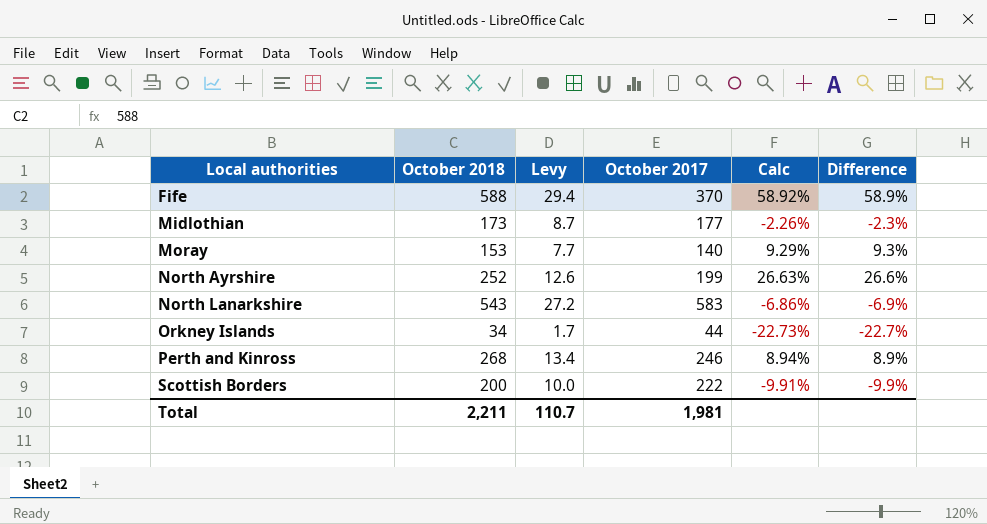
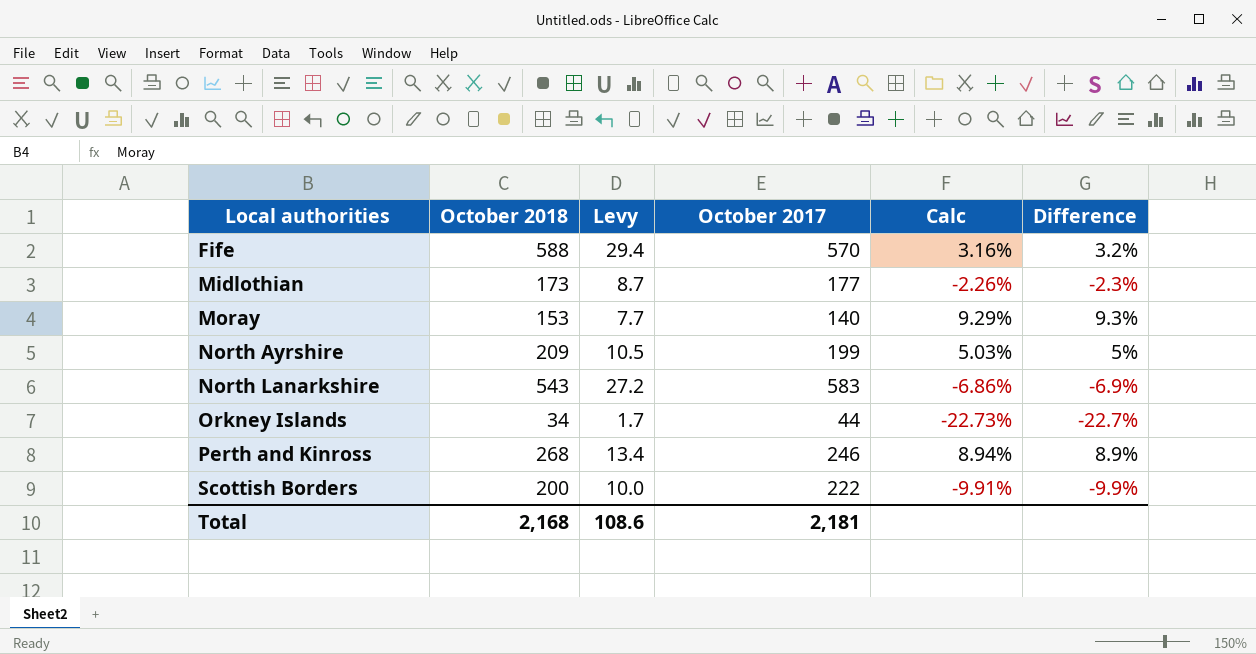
Fife | October 2017: 370 -> 570
Fife | Calc: 58.92% -> 3.16%
Fife | Difference: 58.9% -> 3.2%
North Ayrshire | October 2018: 252 -> 209
North Ayrshire | Levy: 12.6 -> 10.5
North Ayrshire | Calc: 26.63% -> 5.03%
North Ayrshire | Difference: 26.6% -> 5%
Total | October 2018: 2,211 -> 2,168
Total | Levy: 110.7 -> 108.6
Total | October 2017: 1,981 -> 2,181

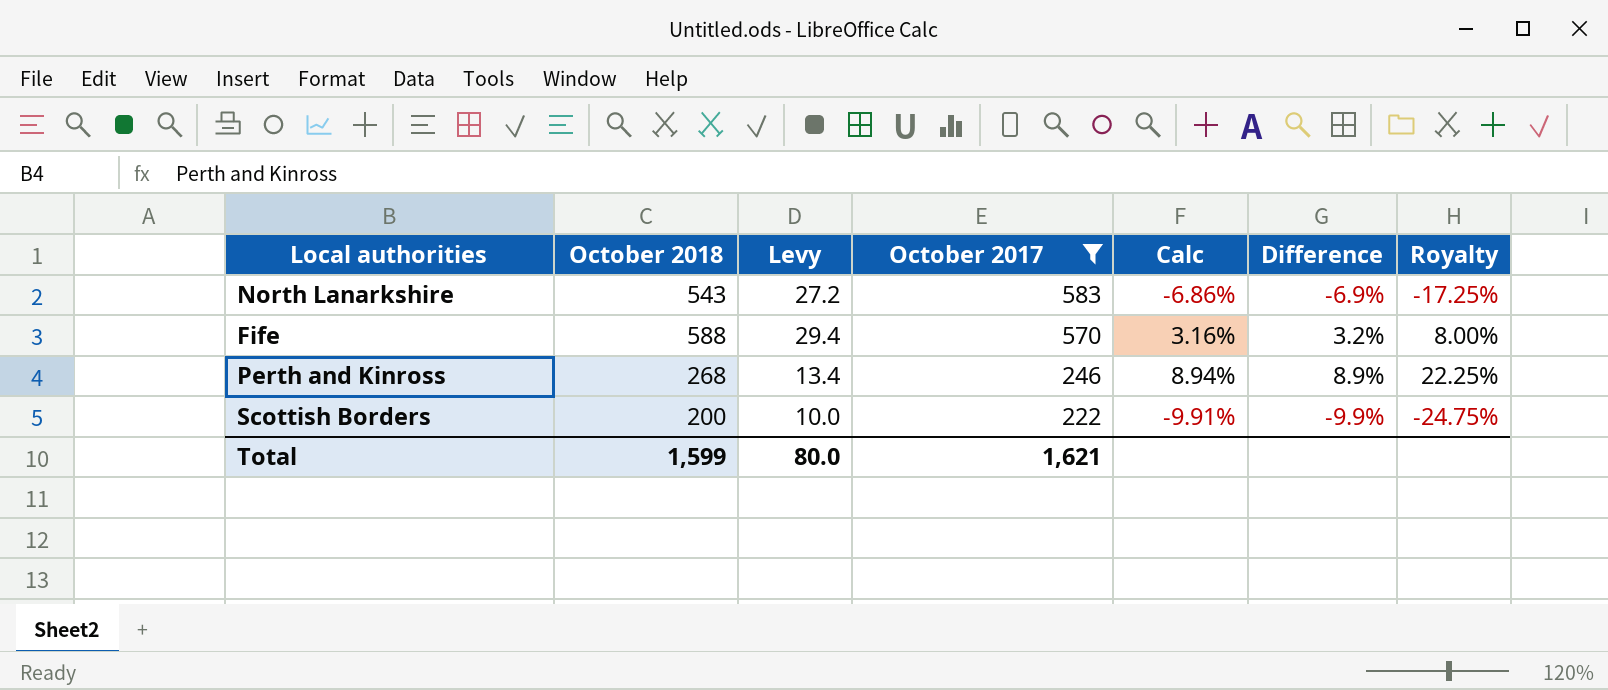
filter: none -> October 2017 >= 222
row order: Local authorities ascending -> October 2017 descending
column Royalty | formula: none -> [Difference] * 2.5
Total | October 2018: 2,168 -> 1,599
Total | Levy: 108.6 -> 80.0
Total | October 2017: 2,181 -> 1,621

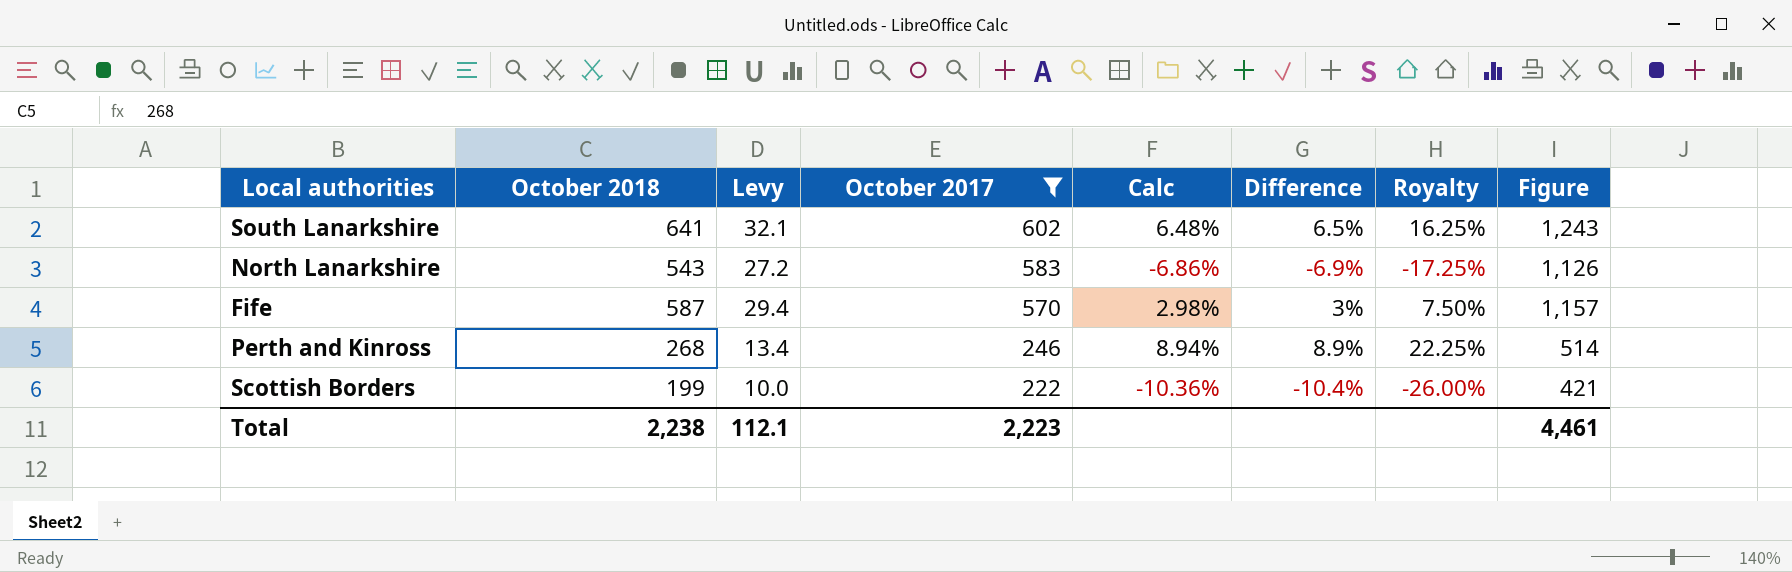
column Figure | formula: none -> [October 2018] + [October 2017]
row South Lanarkshire: none -> 641 | 32.1 | 602 | 6.48% | 6.5% | 16.25% | 1,243
Fife | October 2018: 588 -> 587
Fife | Calc: 3.16% -> 2.98%
Fife | Difference: 3.2% -> 3%
Fife | Royalty: 8.00% -> 7.50%
Scottish Borders | October 2018: 200 -> 199
Scottish Borders | Calc: -9.91% -> -10.36%
Scottish Borders | Difference: -9.9% -> -10.4%
Scottish Borders | Royalty: -24.75% -> -26.00%
Total | October 2018: 1,599 -> 2,238
Total | Levy: 80.0 -> 112.1
Total | October 2017: 1,621 -> 2,223

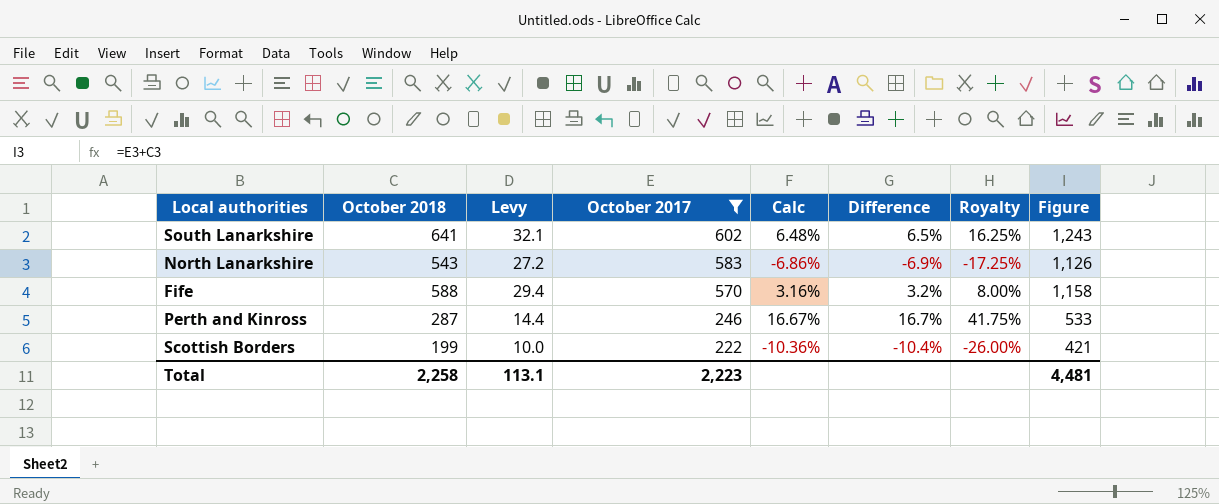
Fife | October 2018: 587 -> 588
Fife | Calc: 2.98% -> 3.16%
Fife | Difference: 3% -> 3.2%
Fife | Royalty: 7.50% -> 8.00%
Fife | Figure: 1,157 -> 1,158
Perth and Kinross | October 2018: 268 -> 287
Perth and Kinross | Levy: 13.4 -> 14.4
Perth and Kinross | Calc: 8.94% -> 16.67%
Perth and Kinross | Difference: 8.9% -> 16.7%
Perth and Kinross | Royalty: 22.25% -> 41.75%
Perth and Kinross | Figure: 514 -> 533
Total | October 2018: 2,238 -> 2,258
Total | Levy: 112.1 -> 113.1
Total | Figure: 4,461 -> 4,481

